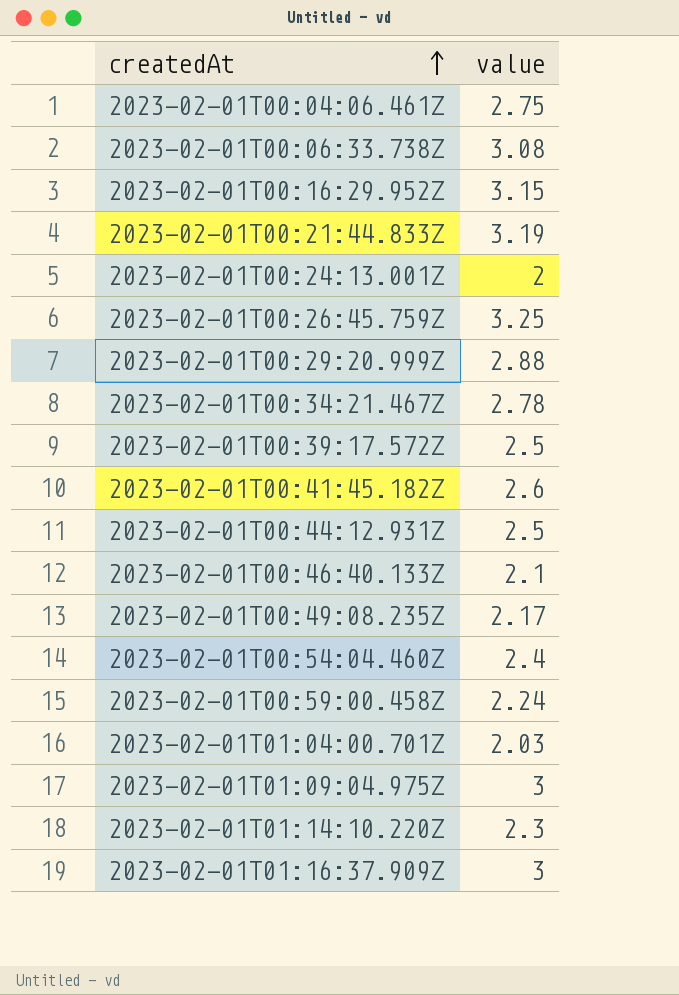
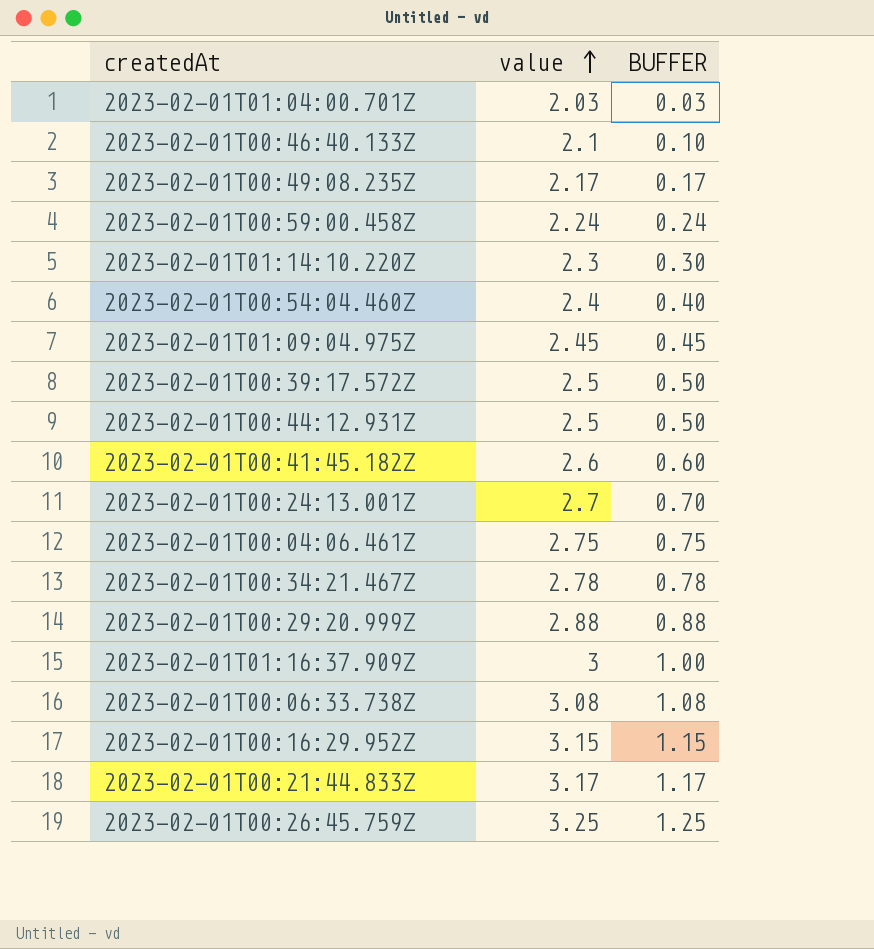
row order: createdAt ascending -> value ascending
column BUFFER | formula: none -> [value] - 2
2023-02-01T01:09:04.975Z | value: 3 -> 2.45
2023-02-01T00:24:13.001Z | value: 2 -> 2.7
2023-02-01T00:21:44.833Z | value: 3.19 -> 3.17

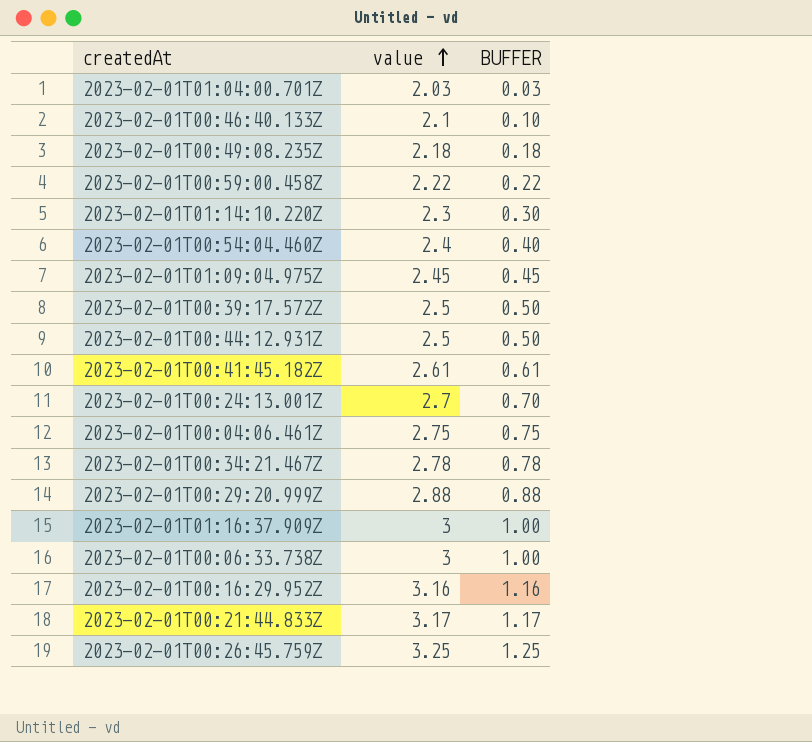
2023-02-01T00:49:08.235Z | value: 2.17 -> 2.18
2023-02-01T00:49:08.235Z | BUFFER: 0.17 -> 0.18
2023-02-01T00:59:00.458Z | value: 2.24 -> 2.22
2023-02-01T00:59:00.458Z | BUFFER: 0.24 -> 0.22
2023-02-01T00:41:45.182Z | value: 2.6 -> 2.61
2023-02-01T00:41:45.182Z | BUFFER: 0.60 -> 0.61
2023-02-01T00:06:33.738Z | value: 3.08 -> 3
2023-02-01T00:06:33.738Z | BUFFER: 1.08 -> 1.00
2023-02-01T00:16:29.952Z | value: 3.15 -> 3.16
2023-02-01T00:16:29.952Z | BUFFER: 1.15 -> 1.16

